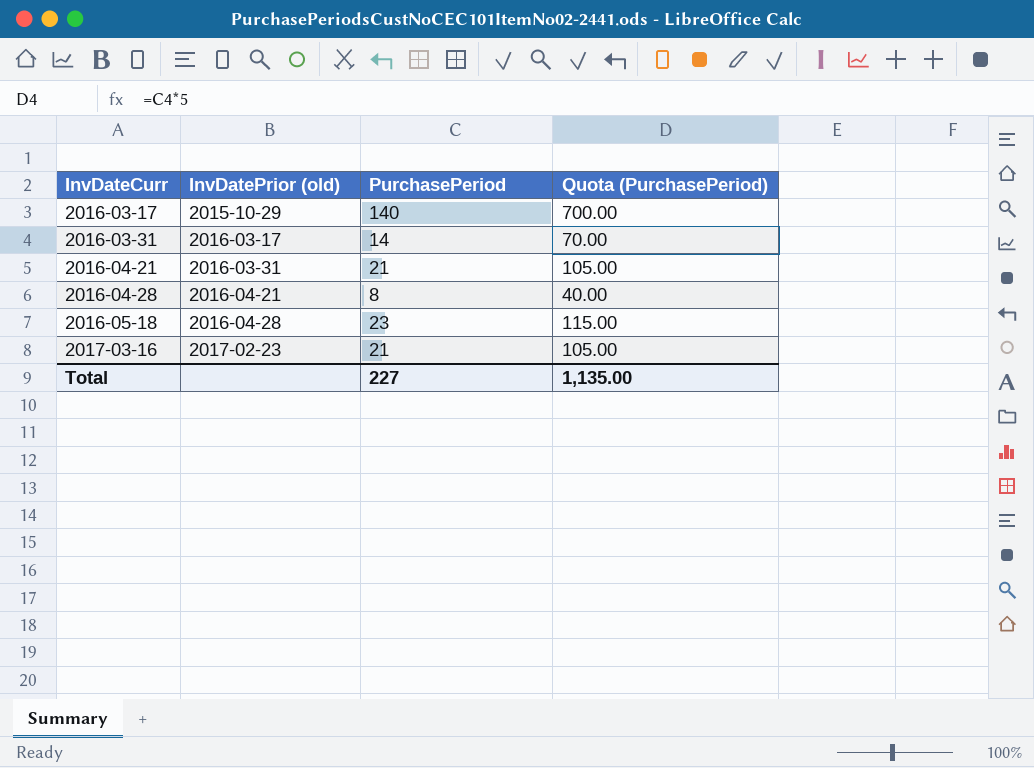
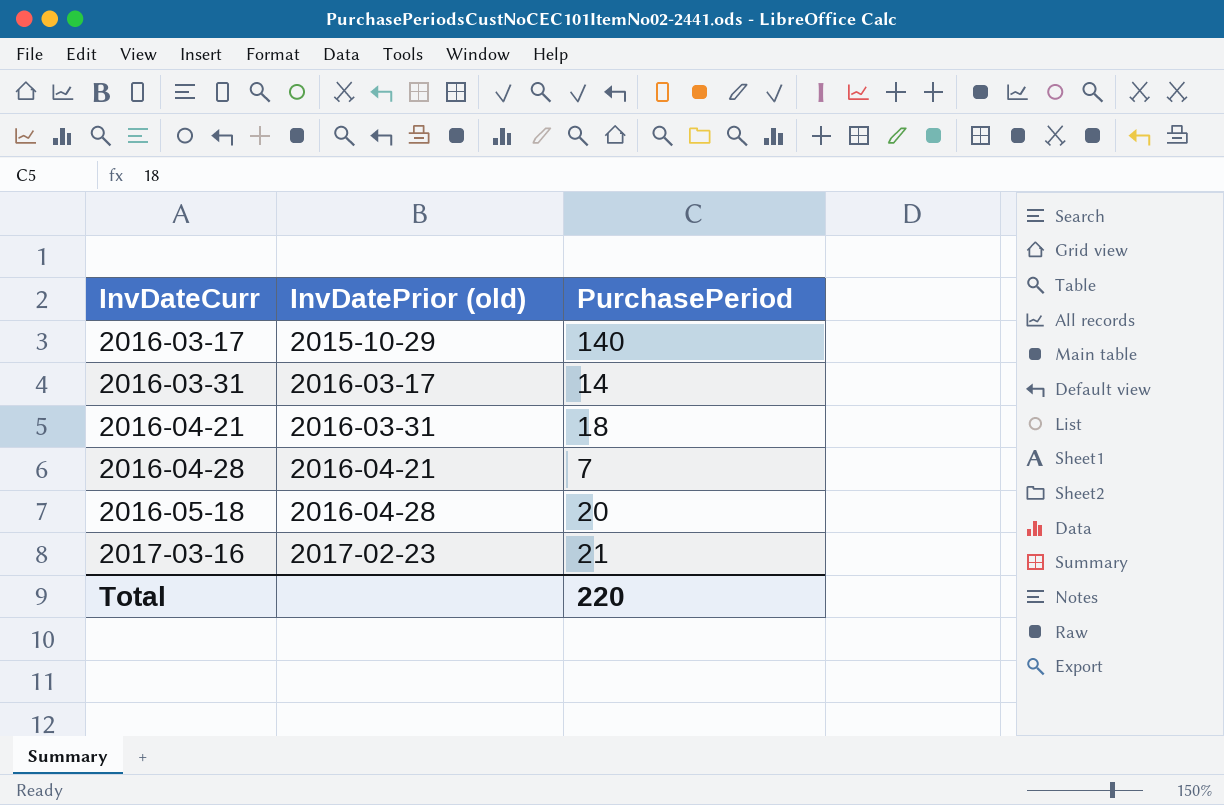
column Quota (PurchasePeriod) | formula: [PurchasePeriod] * 5 -> none
2016-04-21 | PurchasePeriod: 21 -> 18
2016-04-28 | PurchasePeriod: 8 -> 7
2016-05-18 | PurchasePeriod: 23 -> 20
Total | PurchasePeriod: 227 -> 220

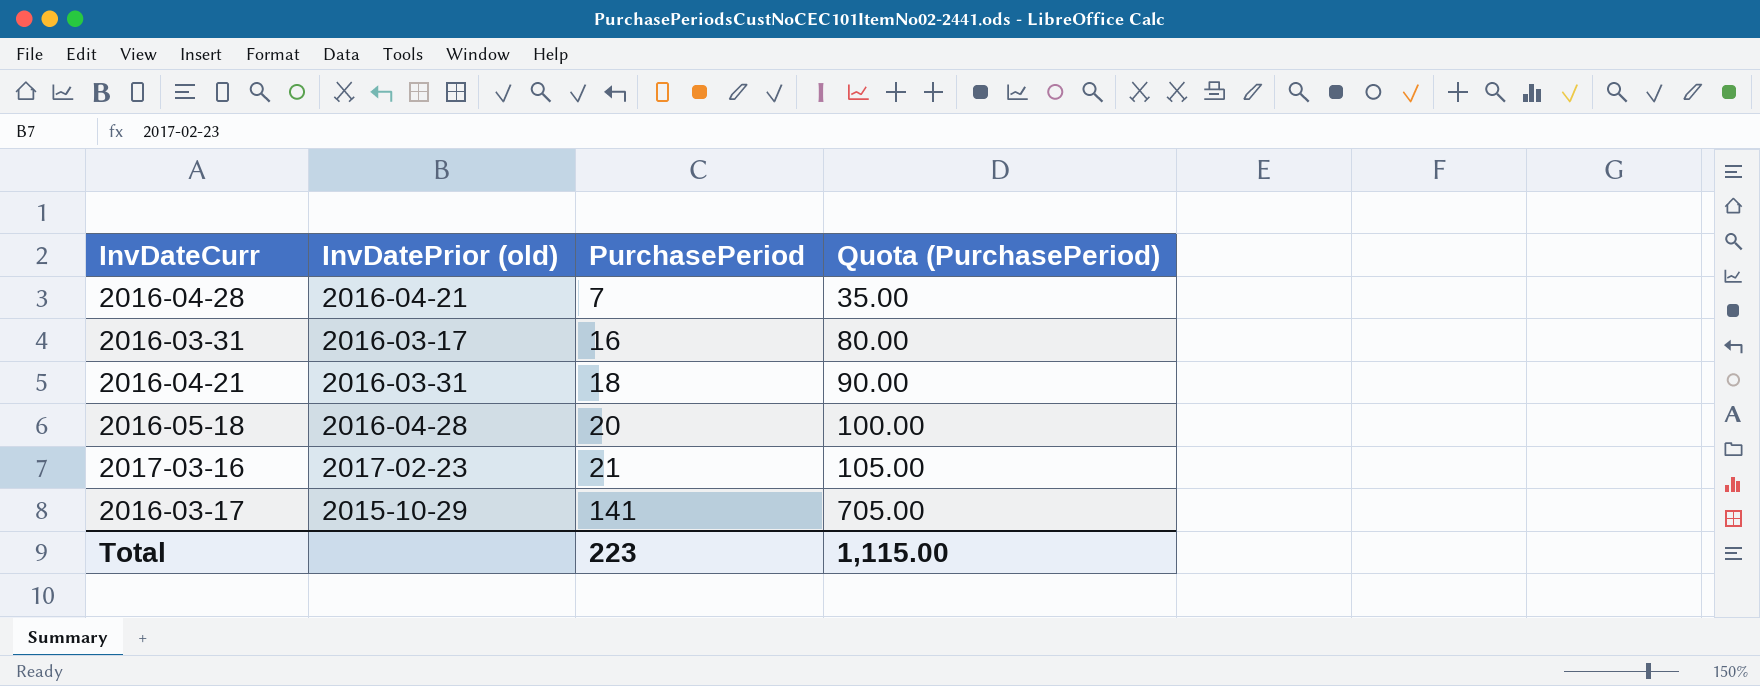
row order: InvDateCurr ascending -> PurchasePeriod ascending
column Quota (PurchasePeriod) | formula: none -> [PurchasePeriod] * 5
2016-03-31 | PurchasePeriod: 14 -> 16
2016-03-17 | PurchasePeriod: 140 -> 141
Total | PurchasePeriod: 220 -> 223

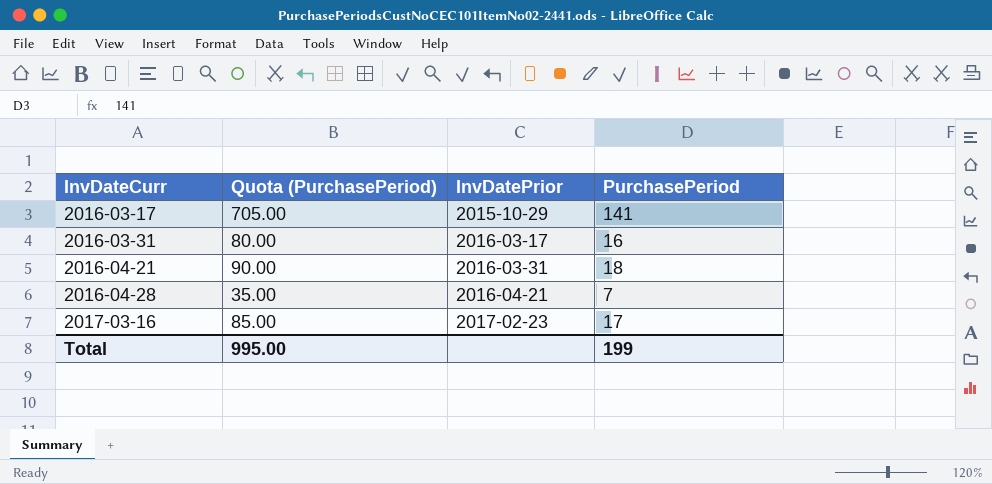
row order: PurchasePeriod ascending -> InvDateCurr ascending
column Quota (PurchasePeriod) | position: 4 -> 2
column name: InvDatePrior (old) -> InvDatePrior
row 2016-05-18: 2016-04-28 | 20 | 100.00 -> none
2017-03-16 | Quota (PurchasePeriod): 105.00 -> 85.00
2017-03-16 | PurchasePeriod: 21 -> 17
Total | Quota (PurchasePeriod): 1,115.00 -> 995.00
Total | PurchasePeriod: 223 -> 199

